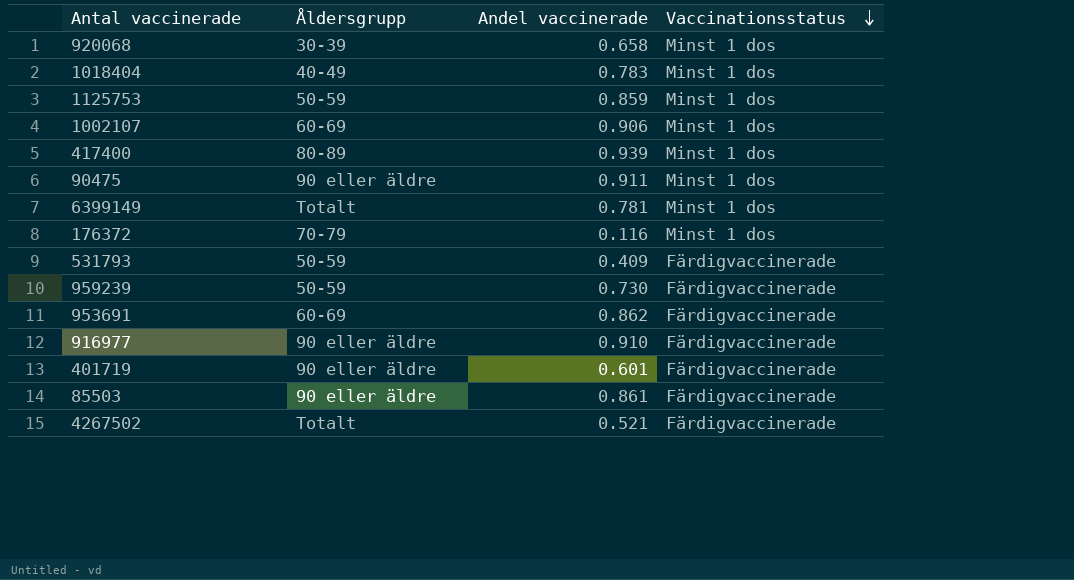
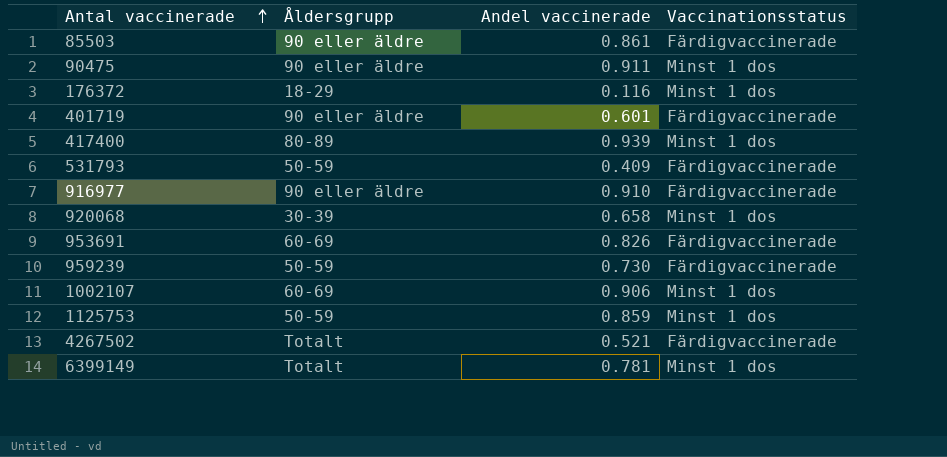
row order: Vaccinationsstatus descending -> Antal vaccinerade ascending
row 1018404: 40-49 | 0.783 | Minst 1 dos -> none
176372 | Åldersgrupp: 70-79 -> 18-29
953691 | Andel vaccinerade: 0.862 -> 0.826

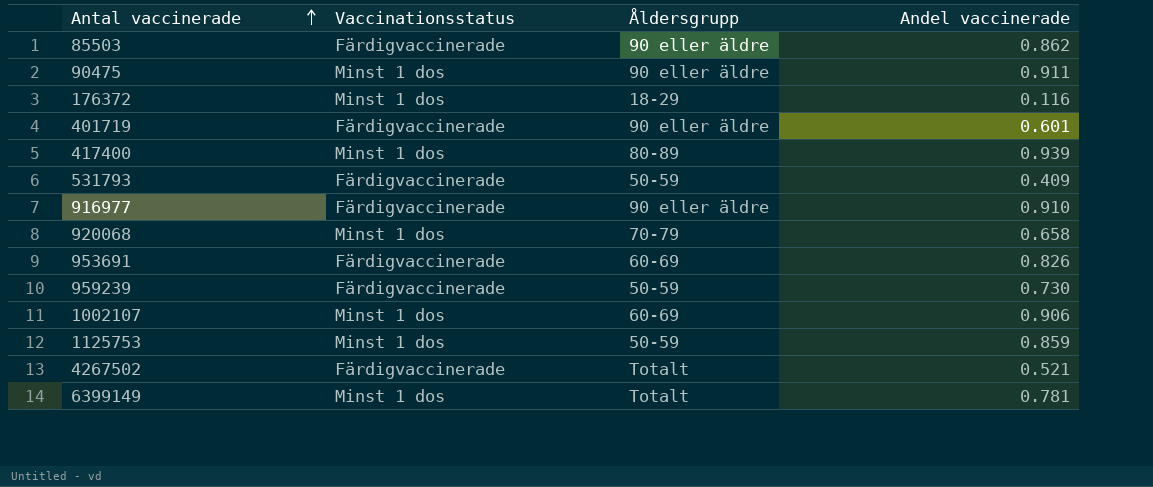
column Vaccinationsstatus | position: 4 -> 2
85503 | Andel vaccinerade: 0.861 -> 0.862
920068 | Åldersgrupp: 30-39 -> 70-79

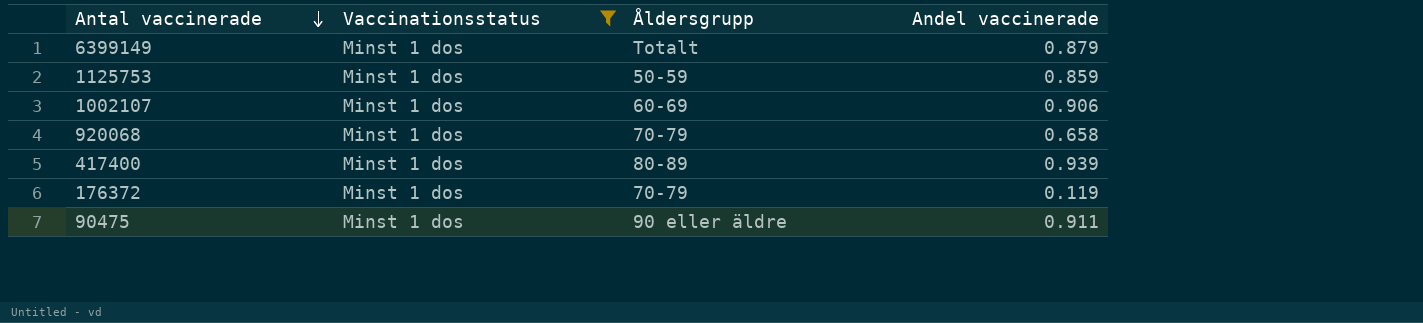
filter: none -> Vaccinationsstatus = Minst 1 dos
row order: Antal vaccinerade ascending -> Antal vaccinerade descending
6399149 | Andel vaccinerade: 0.781 -> 0.879
176372 | Åldersgrupp: 18-29 -> 70-79
176372 | Andel vaccinerade: 0.116 -> 0.119

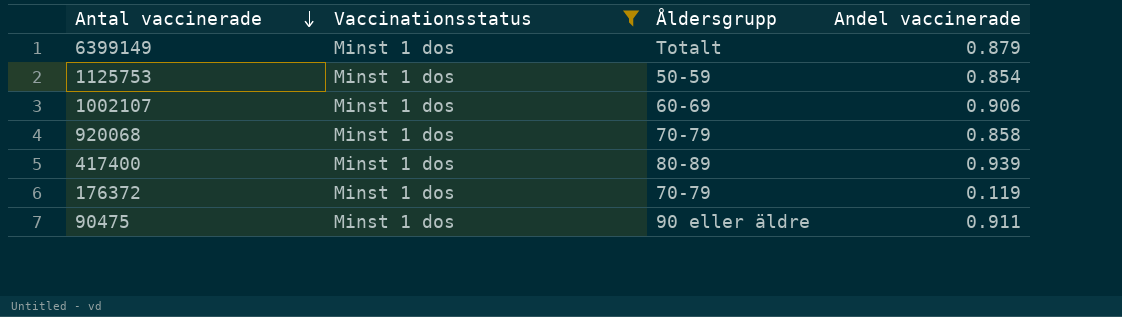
1125753 | Andel vaccinerade: 0.859 -> 0.854
920068 | Andel vaccinerade: 0.658 -> 0.858

